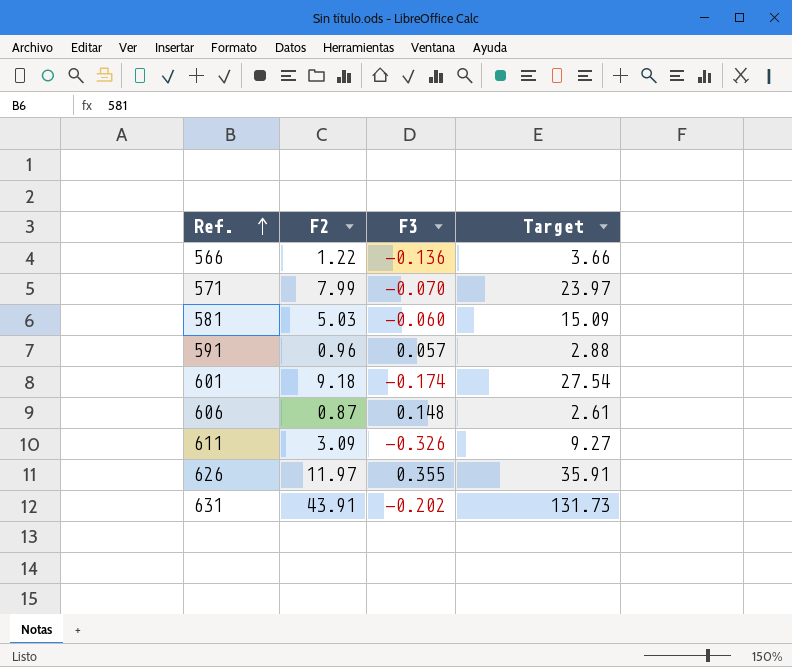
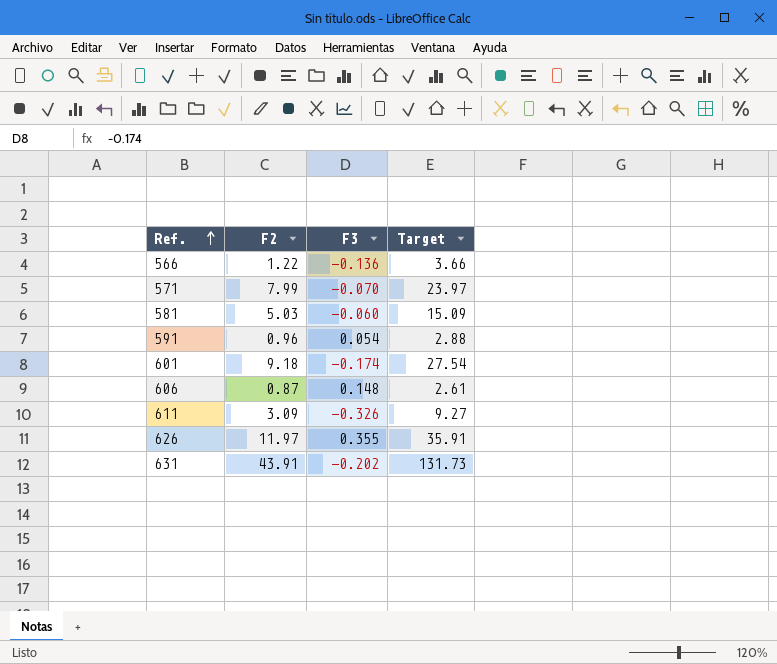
591 | F3: 0.057 -> 0.054

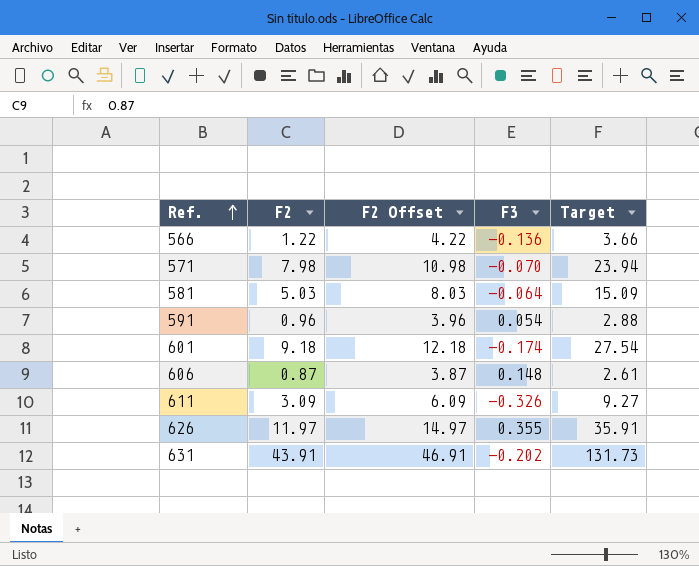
column F2 Offset | formula: none -> [F2] + 3
571 | F2: 7.99 -> 7.98
571 | Target: 23.97 -> 23.94
581 | F3: -0.060 -> -0.064

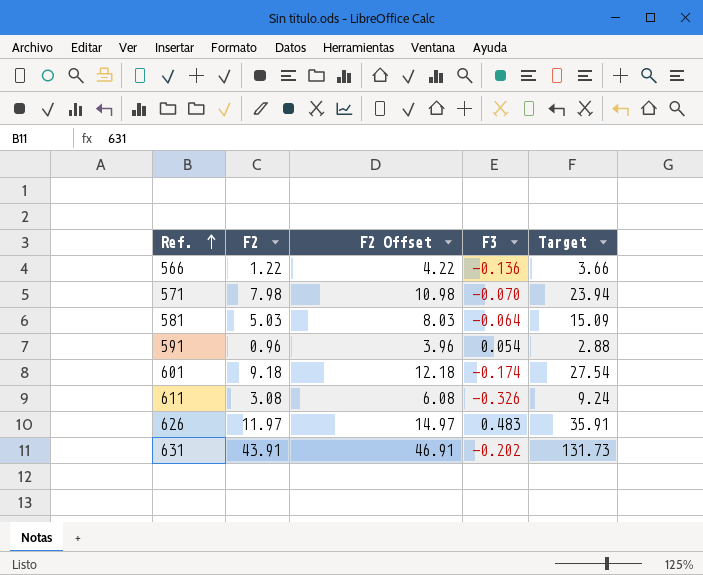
row 606: 0.87 | 3.87 | 0.148 | 2.61 -> none
611 | F2: 3.09 -> 3.08
611 | F2 Offset: 6.09 -> 6.08
611 | Target: 9.27 -> 9.24
626 | F3: 0.355 -> 0.483

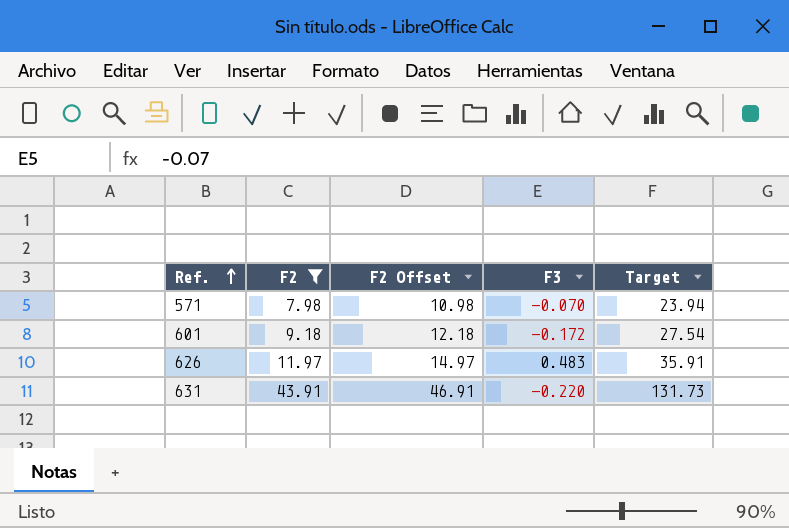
filter: none -> F2 >= 7.98
601 | F3: -0.174 -> -0.172
631 | F3: -0.202 -> -0.220

